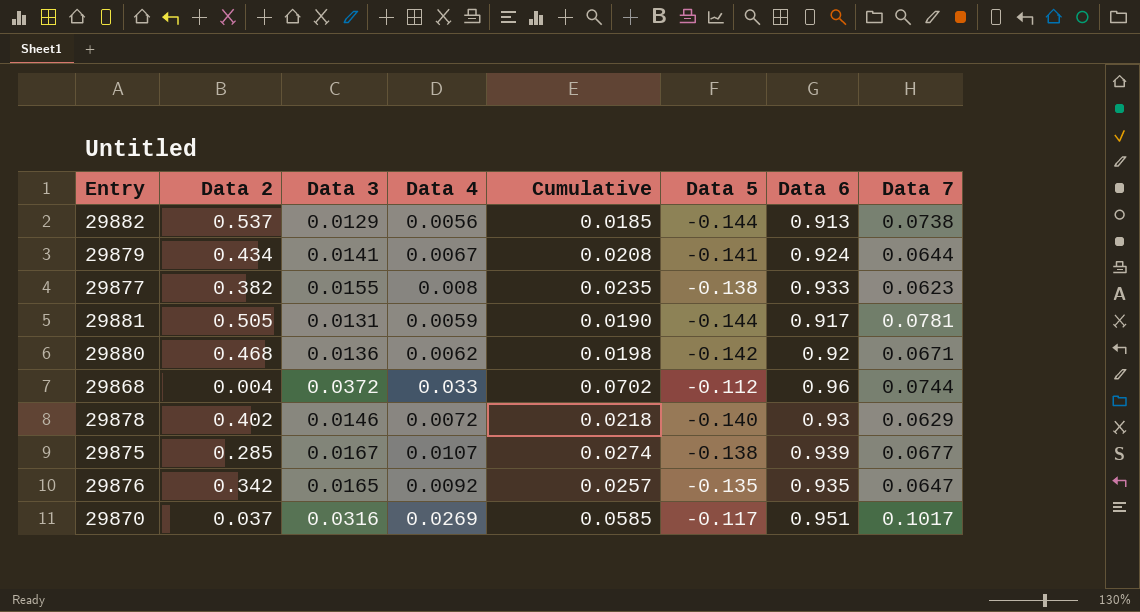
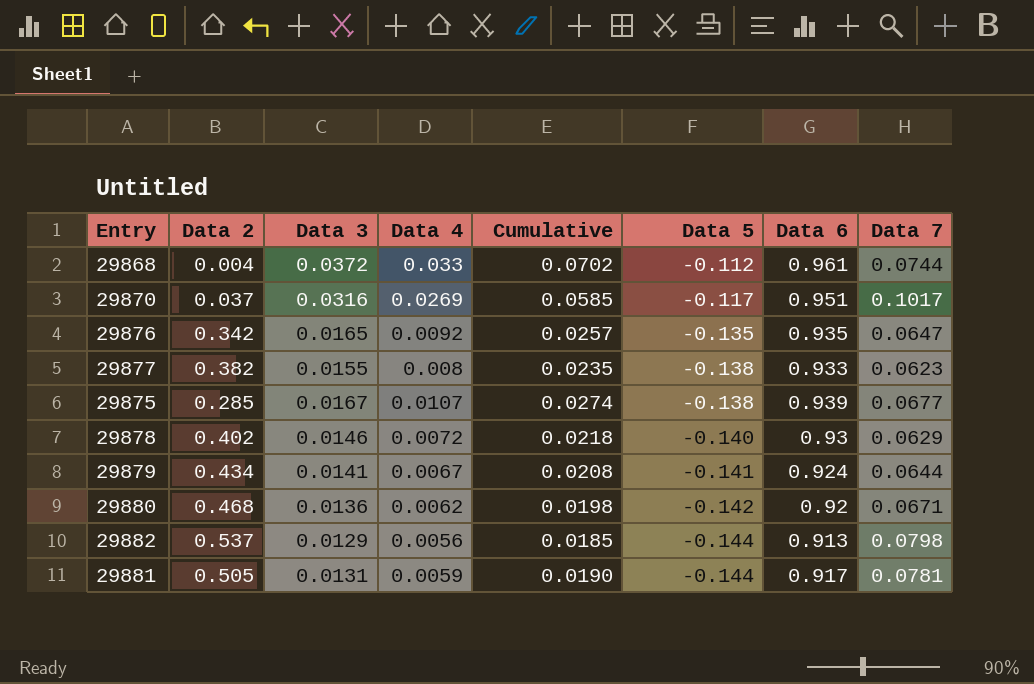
row order: none -> Data 5 descending
29868 | Data 6: 0.96 -> 0.961
29882 | Data 7: 0.0738 -> 0.0798

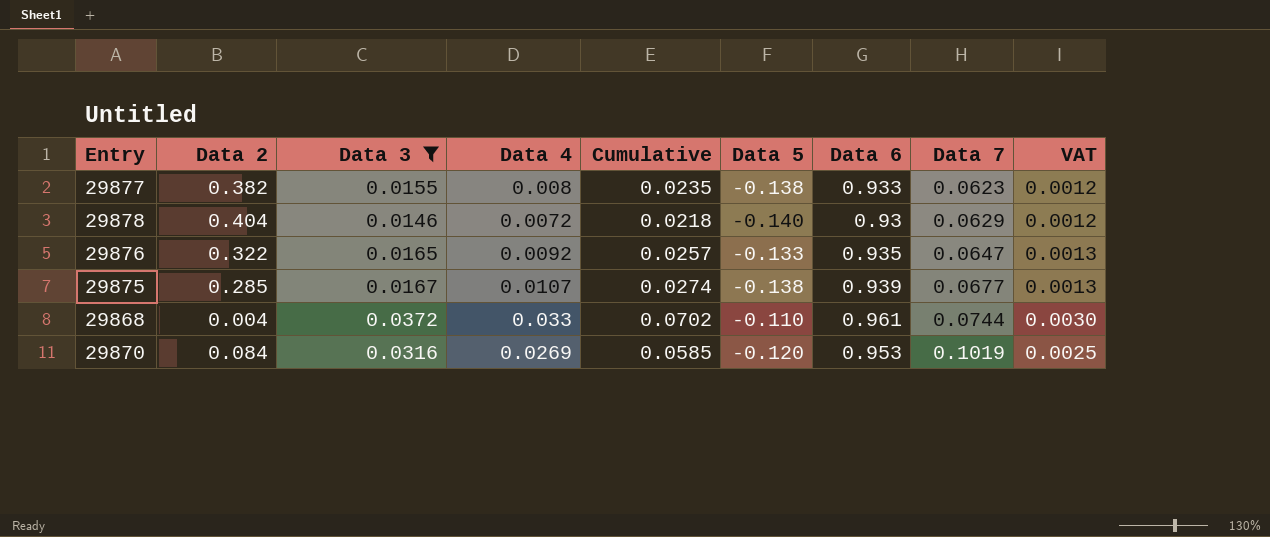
filter: none -> Data 3 >= 0.0146
row order: Data 5 descending -> Data 7 ascending
column VAT | formula: none -> [Data 3] * 0.08
29878 | Data 2: 0.402 -> 0.404
29876 | Data 2: 0.342 -> 0.322
29876 | Data 5: -0.135 -> -0.133
29868 | Data 5: -0.112 -> -0.110
29870 | Data 2: 0.037 -> 0.084
29870 | Data 5: -0.117 -> -0.120
29870 | Data 6: 0.951 -> 0.953
29870 | Data 7: 0.1017 -> 0.1019

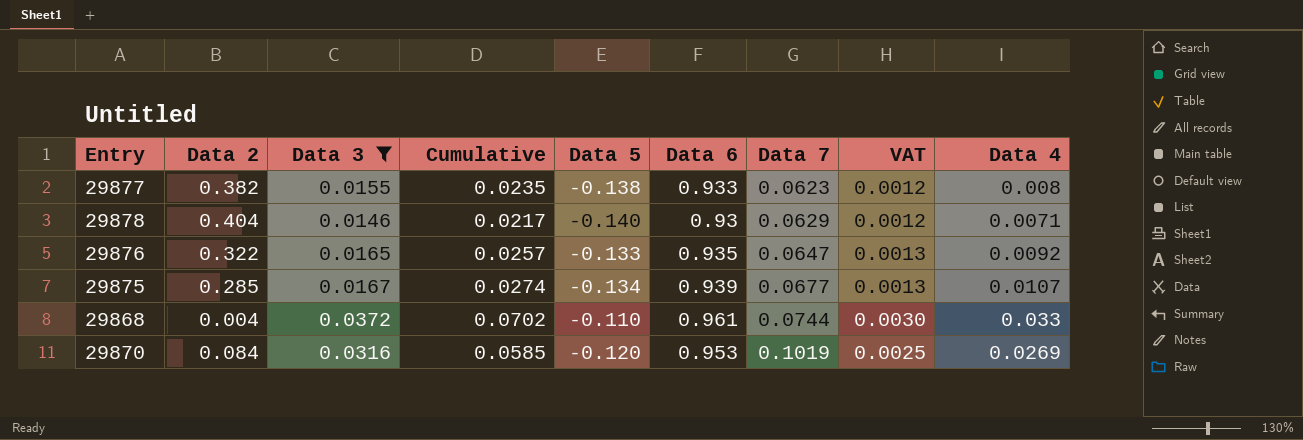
column Data 4 | position: 4 -> 9
29878 | Cumulative: 0.0218 -> 0.0217
29878 | Data 4: 0.0072 -> 0.0071
29875 | Data 5: -0.138 -> -0.134

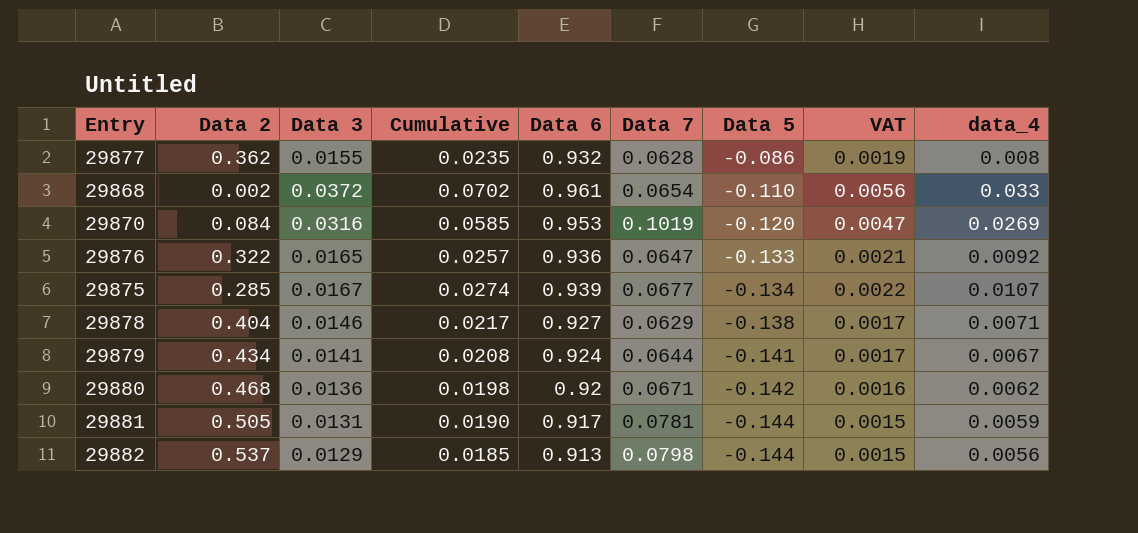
filter: Data 3 >= 0.0146 -> none
row order: Data 7 ascending -> Data 5 descending
column Data 5 | position: 5 -> 7
column VAT | formula: [Data 3] * 0.08 -> [Cumulative] * 0.08
column name: Data 4 -> data_4
29877 | Data 2: 0.382 -> 0.362
29877 | Data 6: 0.933 -> 0.932
29877 | Data 7: 0.0623 -> 0.0628
29877 | Data 5: -0.138 -> -0.086
29868 | Data 2: 0.004 -> 0.002
29868 | Data 7: 0.0744 -> 0.0654
29876 | Data 6: 0.935 -> 0.936
29878 | Data 6: 0.93 -> 0.927
29878 | Data 5: -0.140 -> -0.138

